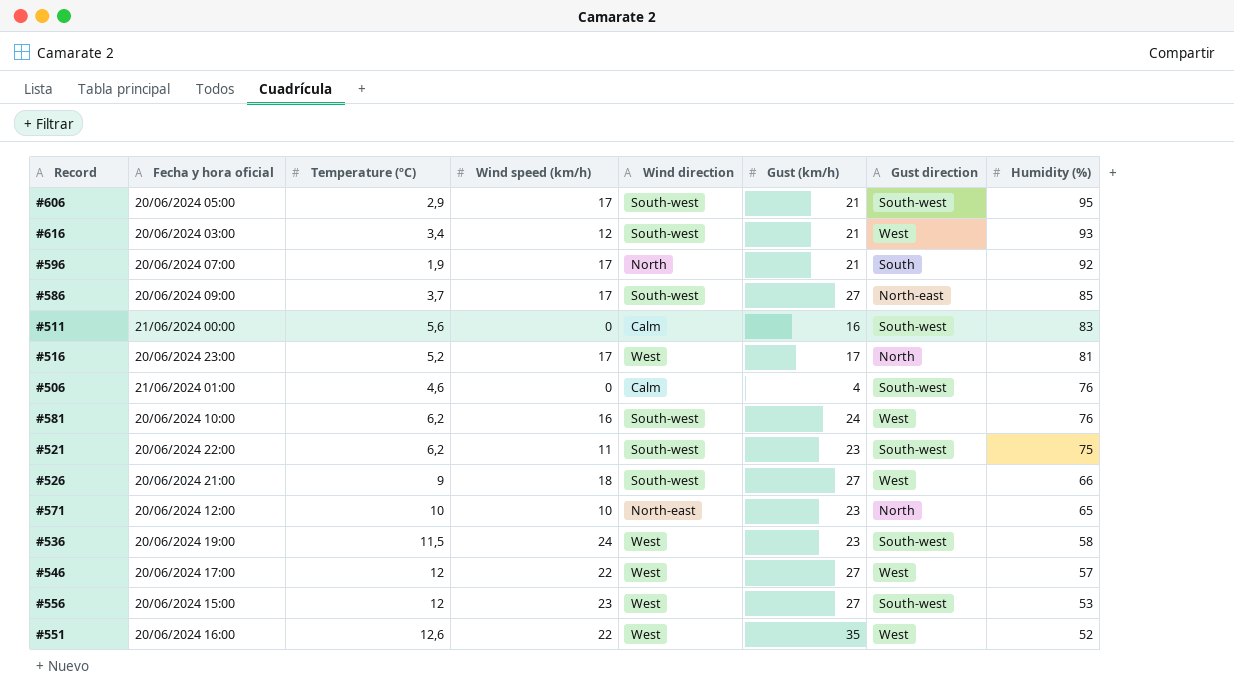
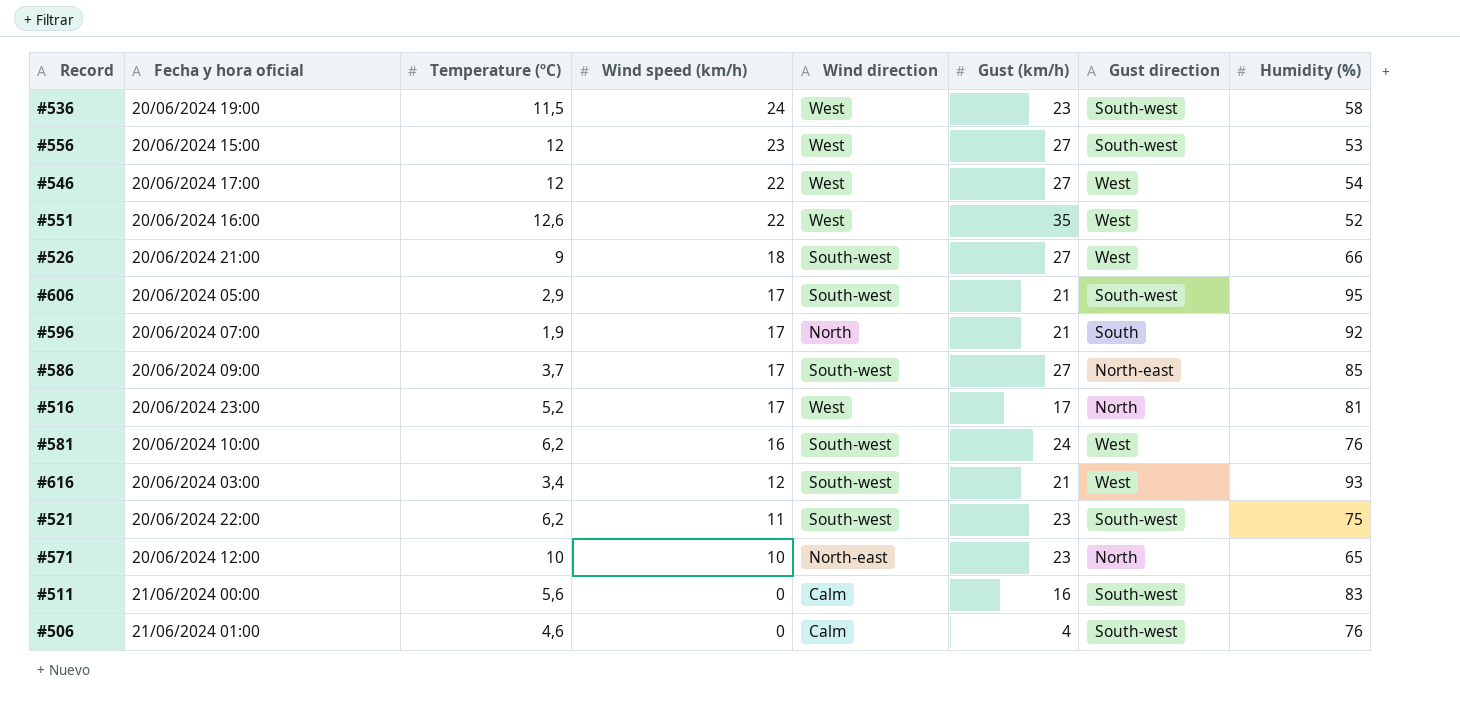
row order: Humidity (%) descending -> Wind speed (km/h) descending
#546 | Humidity (%): 57 -> 54

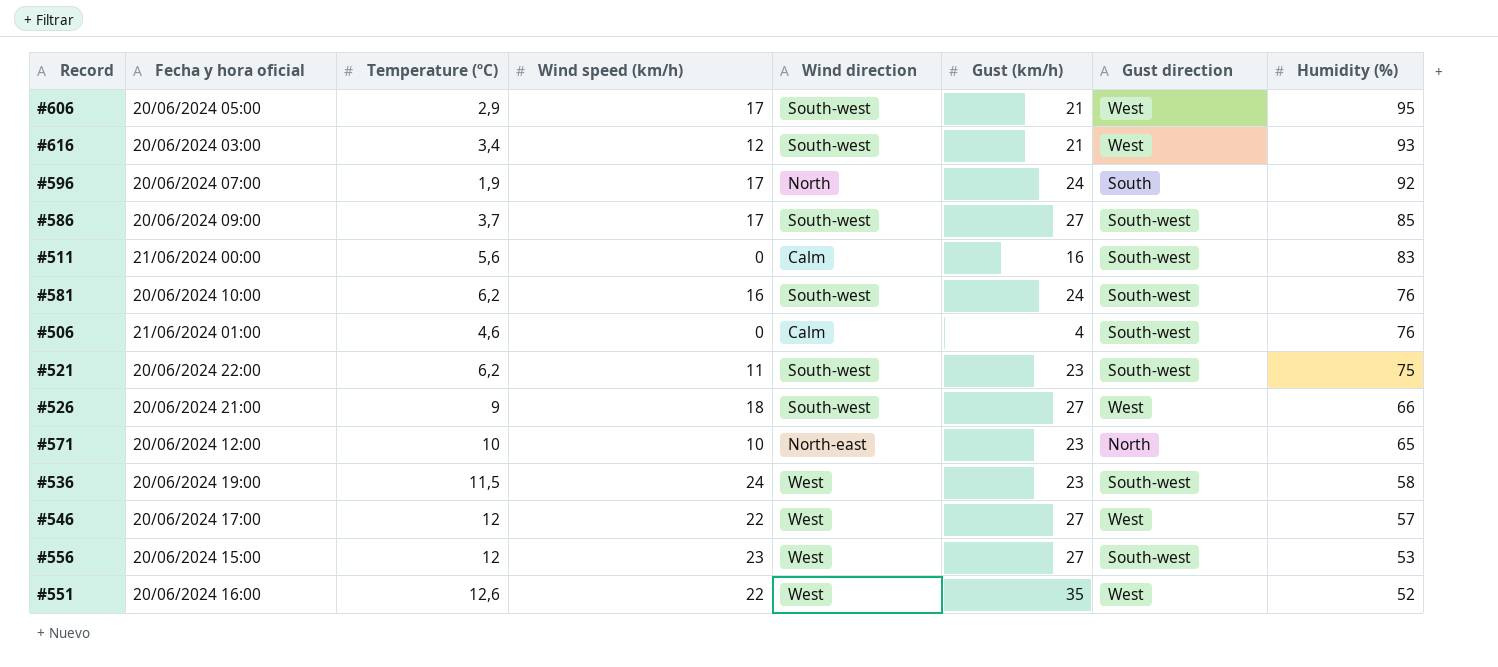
row order: Wind speed (km/h) descending -> Humidity (%) descending
row #516: 20/06/2024 23:00 | 5,2 | 17 | West | 17 | North | 81 -> none
#606 | Gust direction: South-west -> West
#596 | Gust (km/h): 21 -> 24
#586 | Gust direction: North-east -> South-west
#581 | Gust direction: West -> South-west
#546 | Humidity (%): 54 -> 57

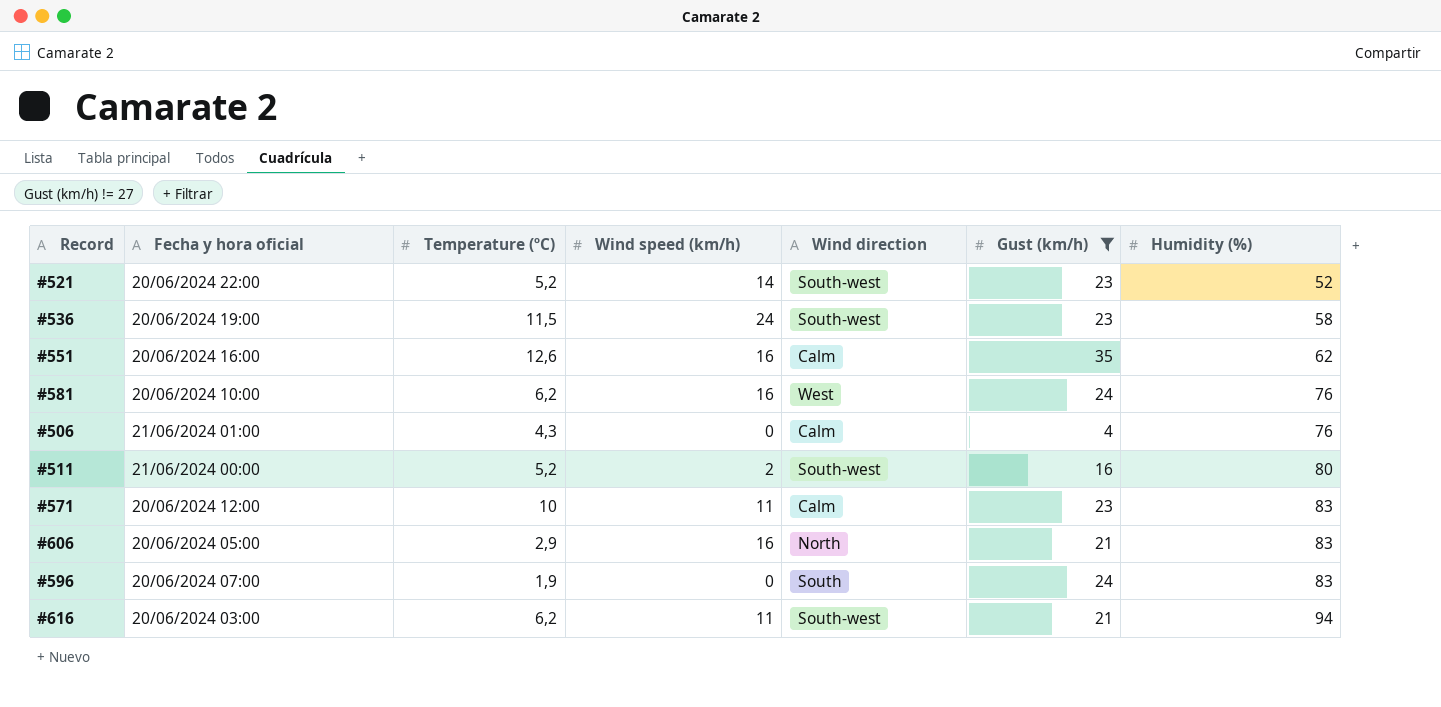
filter: none -> Gust (km/h) != 27
row order: Humidity (%) descending -> Humidity (%) ascending
column Gust direction | position: 7 -> none
#521 | Temperature (ºC): 6,2 -> 5,2
#521 | Wind speed (km/h): 11 -> 14
#521 | Humidity (%): 75 -> 52
#536 | Wind direction: West -> South-west
#551 | Wind speed (km/h): 22 -> 16
#551 | Wind direction: West -> Calm
#551 | Humidity (%): 52 -> 62
#581 | Wind direction: South-west -> West
#506 | Temperature (ºC): 4,6 -> 4,3
#511 | Temperature (ºC): 5,6 -> 5,2
#511 | Wind speed (km/h): 0 -> 2
#511 | Wind direction: Calm -> South-west
#511 | Humidity (%): 83 -> 80
#571 | Wind speed (km/h): 10 -> 11
#571 | Wind direction: North-east -> Calm
#571 | Humidity (%): 65 -> 83
#606 | Wind speed (km/h): 17 -> 16
#606 | Wind direction: South-west -> North
#606 | Humidity (%): 95 -> 83
#596 | Wind speed (km/h): 17 -> 0
#596 | Wind direction: North -> South
#596 | Humidity (%): 92 -> 83
#616 | Temperature (ºC): 3,4 -> 6,2
#616 | Wind speed (km/h): 12 -> 11
#616 | Humidity (%): 93 -> 94

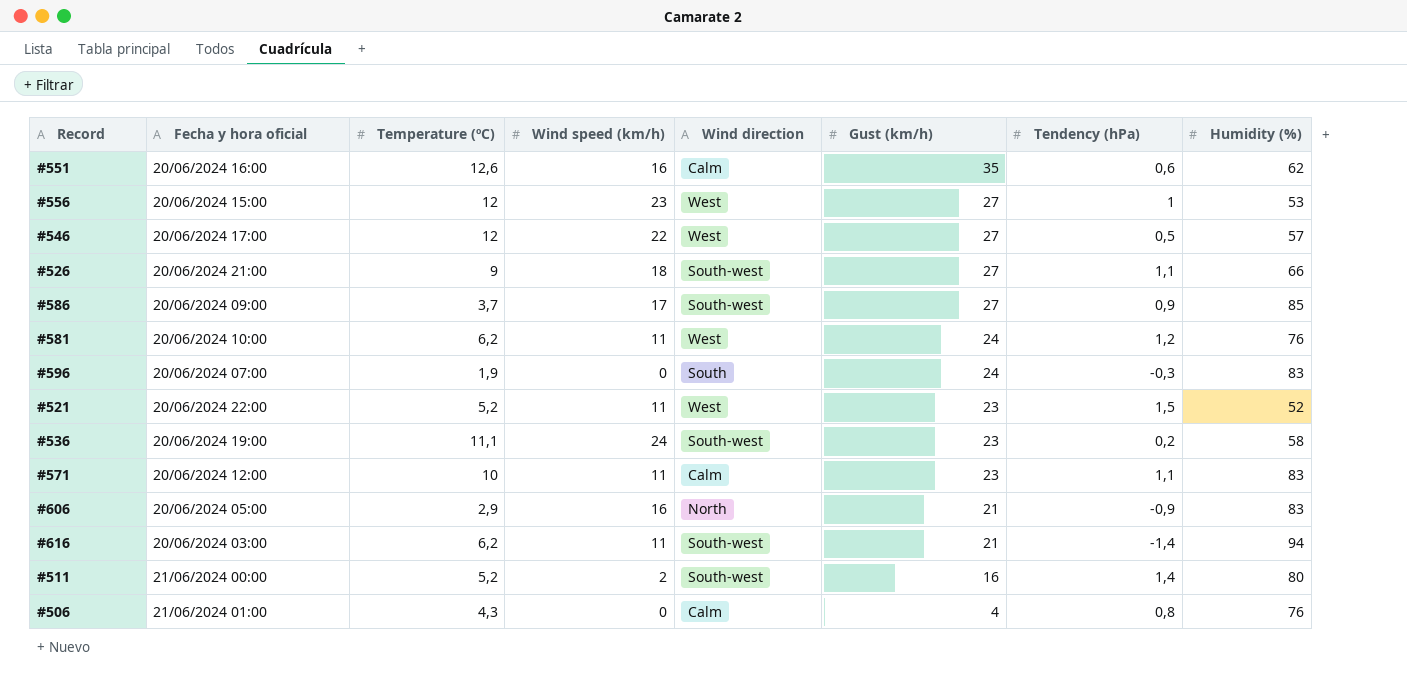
filter: Gust (km/h) != 27 -> none
row order: Humidity (%) ascending -> Gust (km/h) descending
column Tendency (hPa) | position: none -> 7
#581 | Wind speed (km/h): 16 -> 11
#521 | Wind speed (km/h): 14 -> 11
#521 | Wind direction: South-west -> West
#536 | Temperature (ºC): 11,5 -> 11,1

